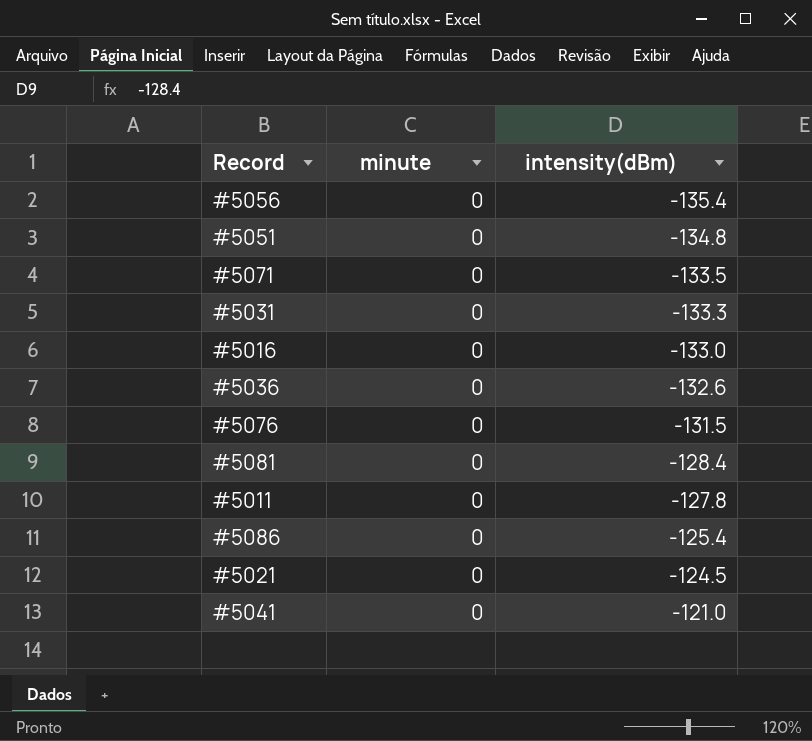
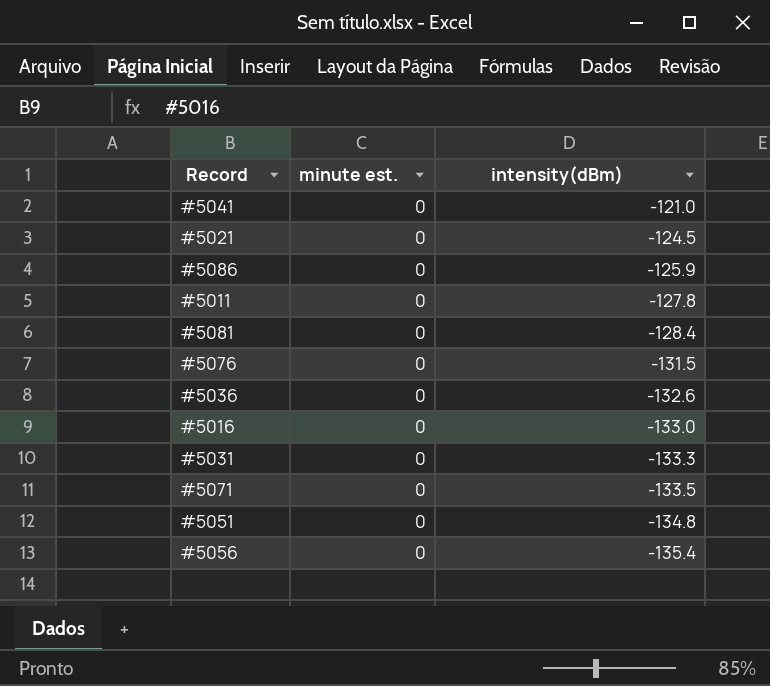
row order: intensity(dBm) ascending -> intensity(dBm) descending
column name: minute -> minute est.
#5086 | intensity(dBm): -125.4 -> -125.9

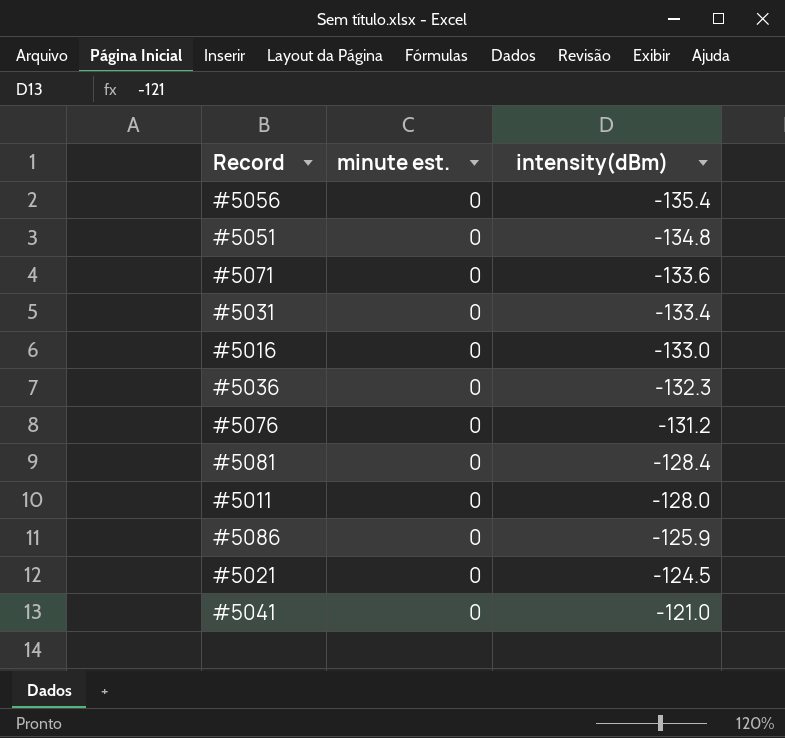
row order: intensity(dBm) descending -> intensity(dBm) ascending
#5071 | intensity(dBm): -133.5 -> -133.6
#5031 | intensity(dBm): -133.3 -> -133.4
#5036 | intensity(dBm): -132.6 -> -132.3
#5076 | intensity(dBm): -131.5 -> -131.2
#5011 | intensity(dBm): -127.8 -> -128.0

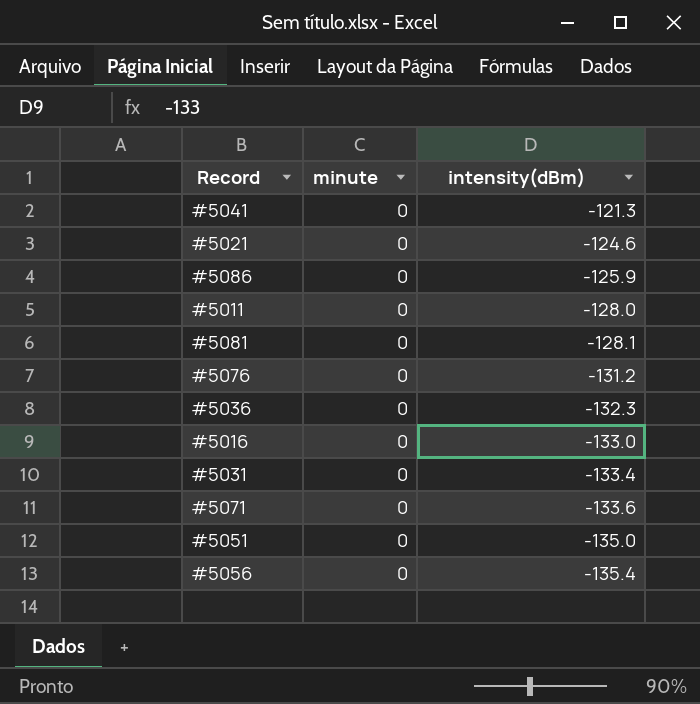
row order: intensity(dBm) ascending -> intensity(dBm) descending
column name: minute est. -> minute
#5041 | intensity(dBm): -121.0 -> -121.3
#5021 | intensity(dBm): -124.5 -> -124.6
#5081 | intensity(dBm): -128.4 -> -128.1
#5051 | intensity(dBm): -134.8 -> -135.0

